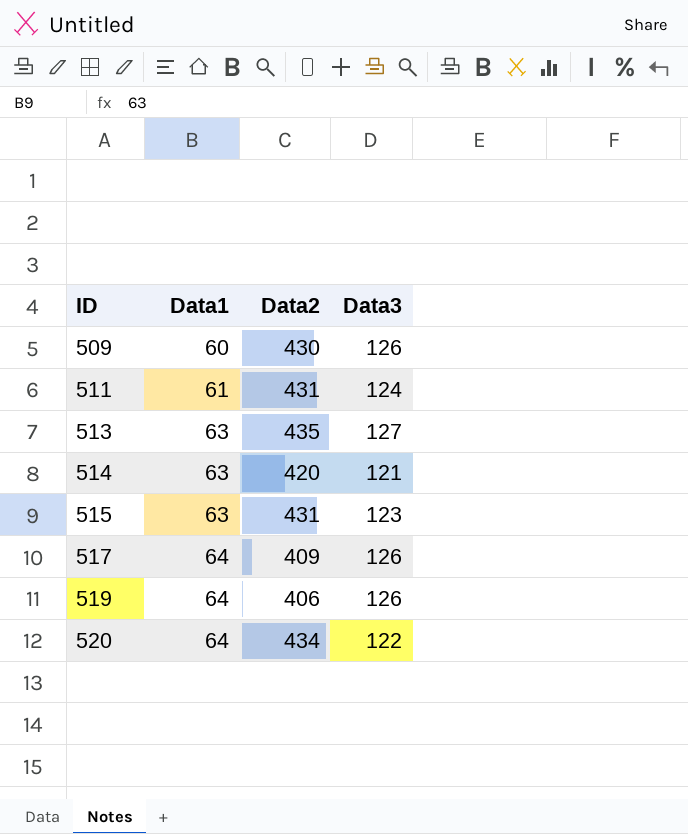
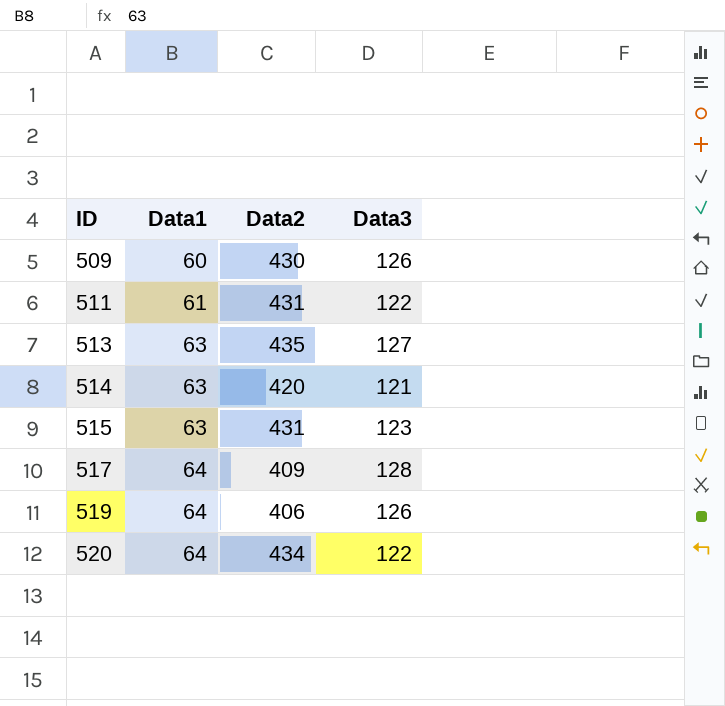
511 | Data3: 124 -> 122
517 | Data3: 126 -> 128

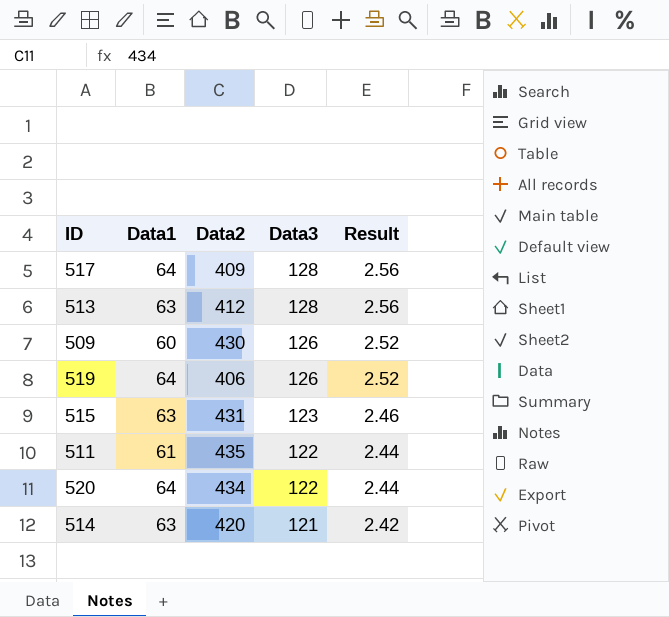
row order: ID ascending -> Data3 descending
column Result | formula: none -> [Data3] * 0.02
513 | Data2: 435 -> 412
513 | Data3: 127 -> 128
511 | Data2: 431 -> 435

